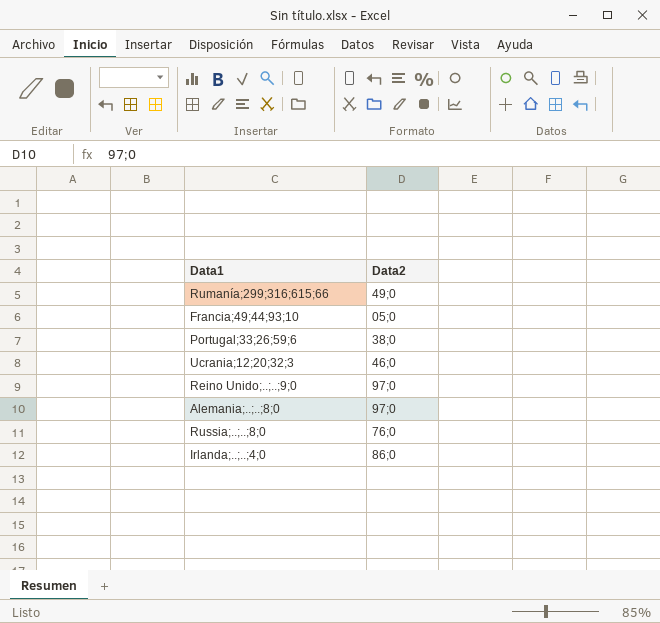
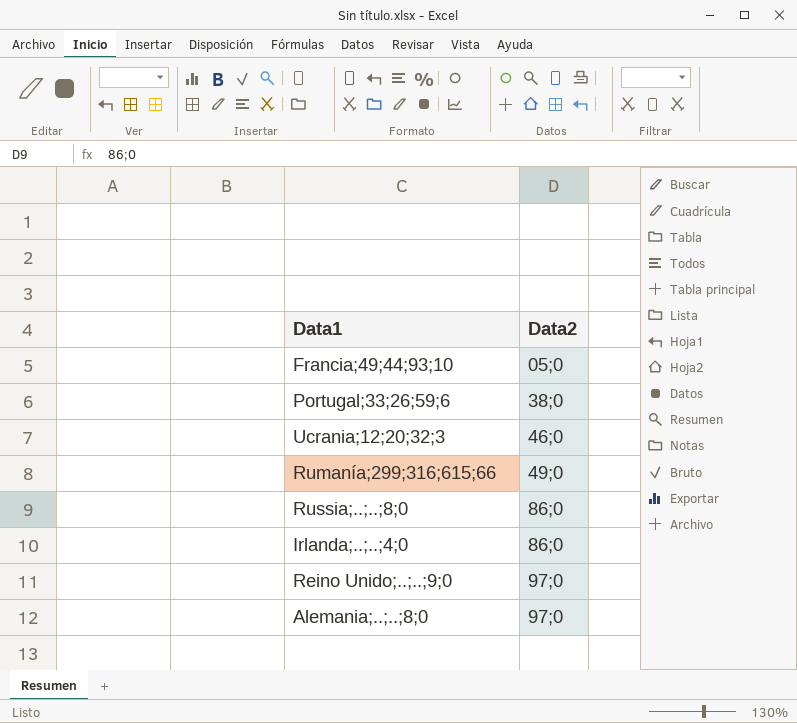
row order: none -> Data2 ascending
Russia;..;..;8;0 | Data2: 76;0 -> 86;0

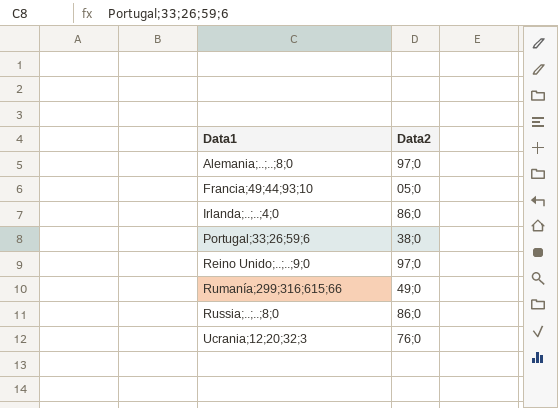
row order: Data2 ascending -> Data1 ascending
Ucrania;12;20;32;3 | Data2: 46;0 -> 76;0

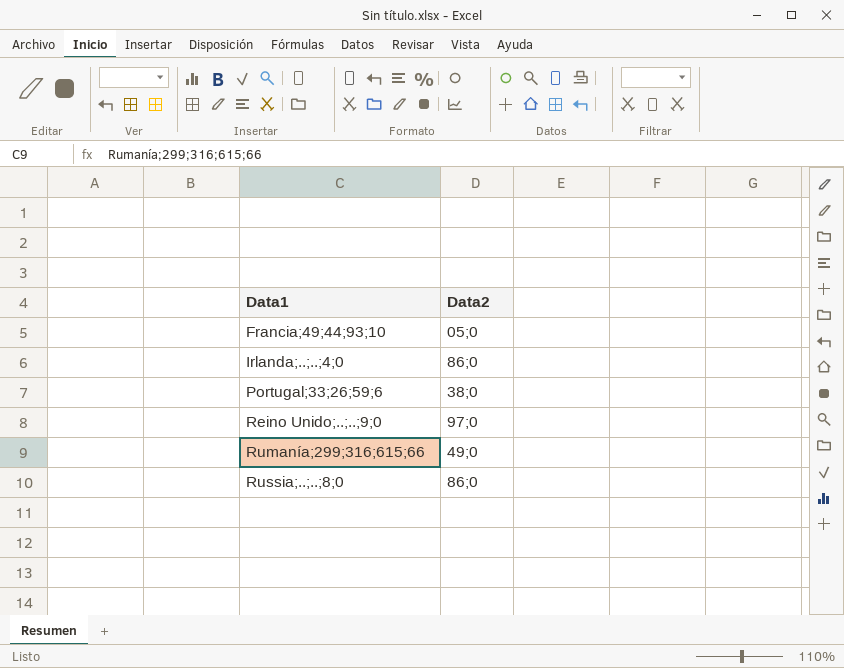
row Alemania;..;..;8;0: 97;0 -> none
row Ucrania;12;20;32;3: 76;0 -> none

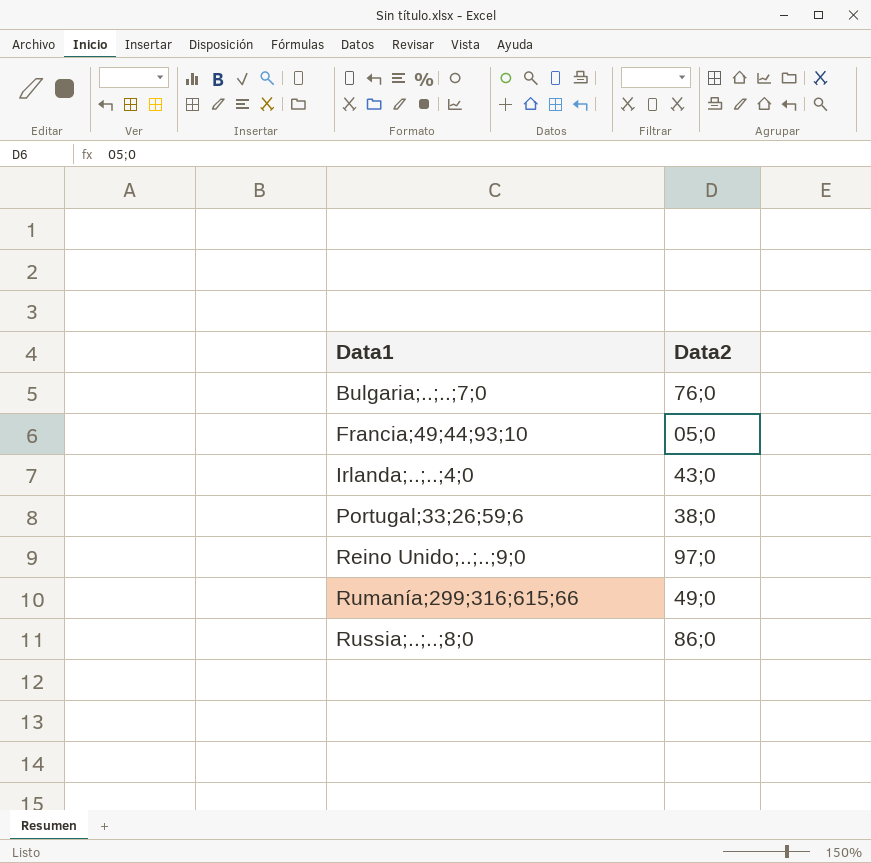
row Bulgaria;..;..;7;0: none -> 76;0
Irlanda;..;..;4;0 | Data2: 86;0 -> 43;0

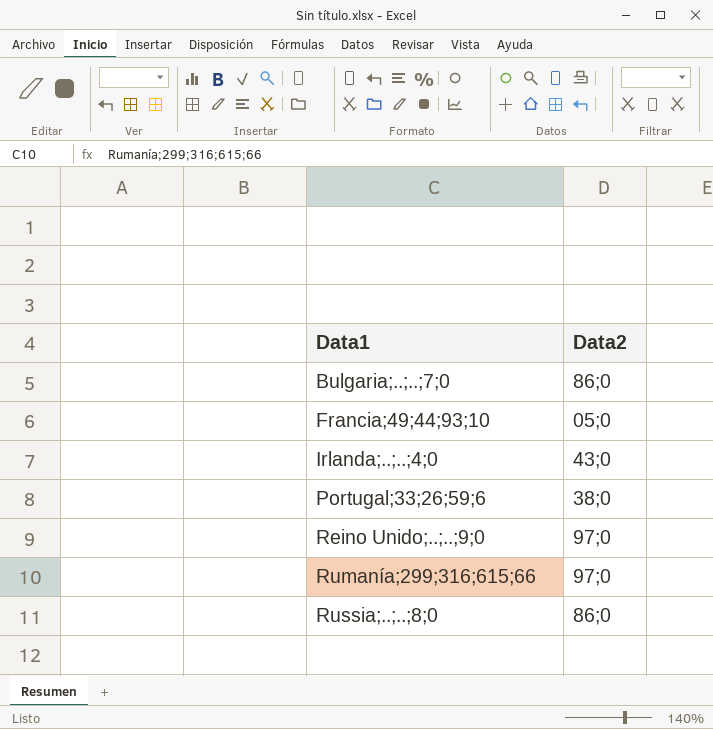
Bulgaria;..;..;7;0 | Data2: 76;0 -> 86;0
Rumanía;299;316;615;66 | Data2: 49;0 -> 97;0

